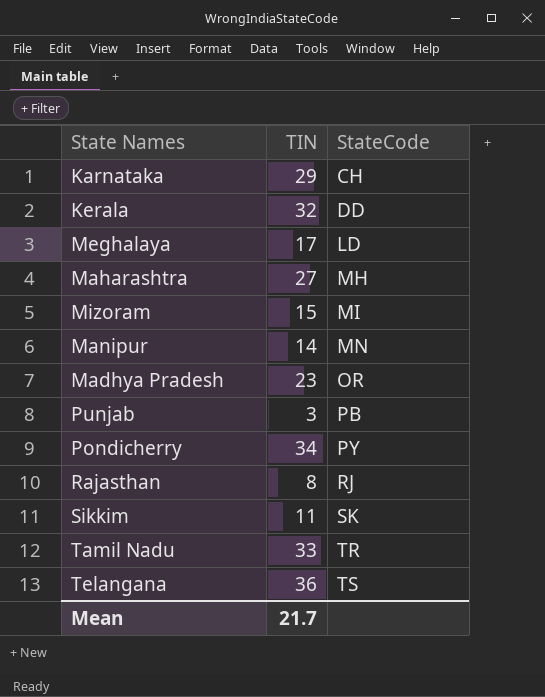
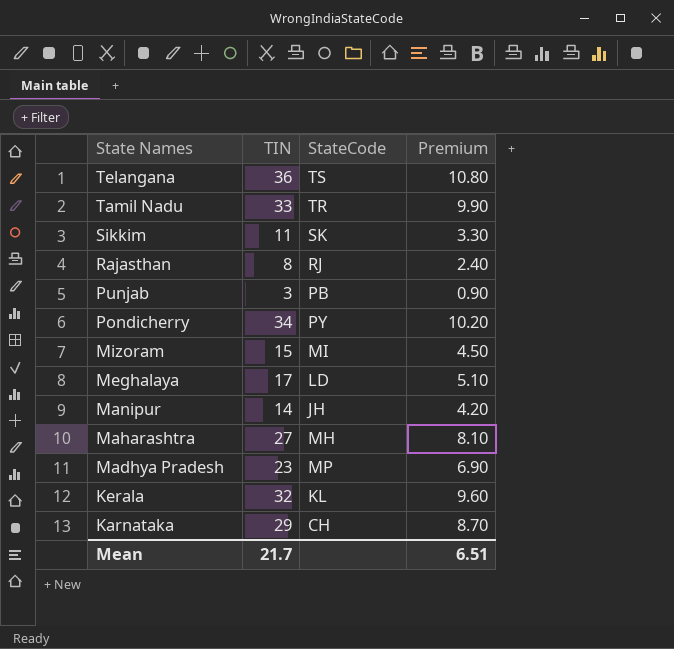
row order: StateCode ascending -> State Names descending
column Premium | formula: none -> [TIN] * 0.3
Manipur | StateCode: MN -> JH
Madhya Pradesh | StateCode: OR -> MP
Kerala | StateCode: DD -> KL

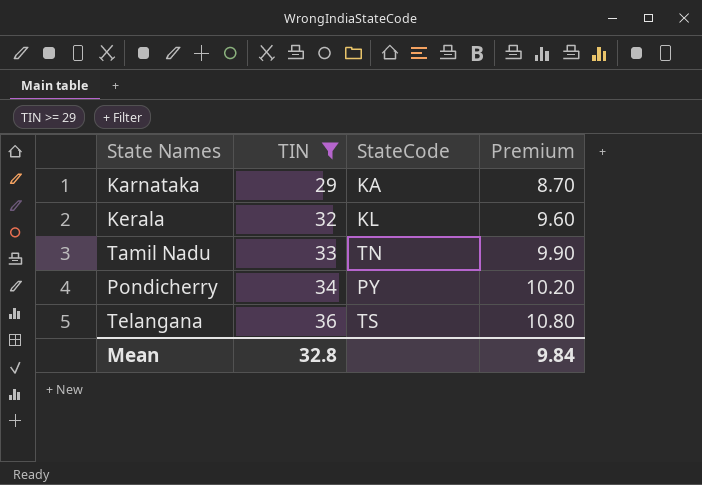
filter: none -> TIN >= 29
row order: State Names descending -> TIN ascending
Karnataka | StateCode: CH -> KA
Tamil Nadu | StateCode: TR -> TN
Mean | TIN: 21.7 -> 32.8
Mean | Premium: 6.51 -> 9.84

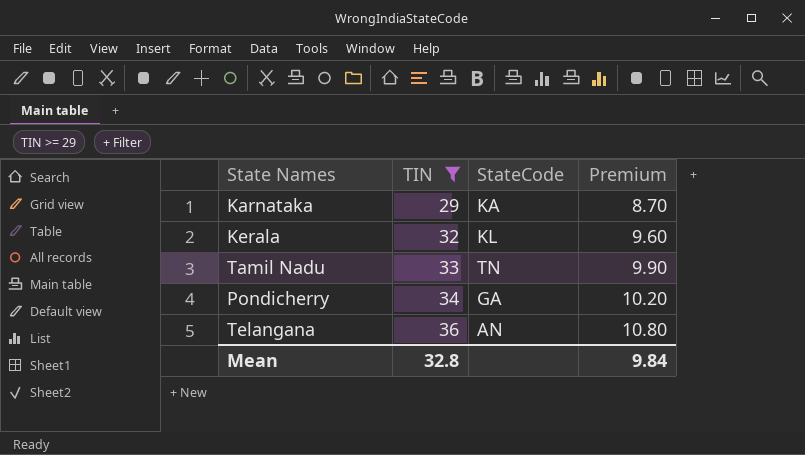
Pondicherry | StateCode: PY -> GA
Telangana | StateCode: TS -> AN

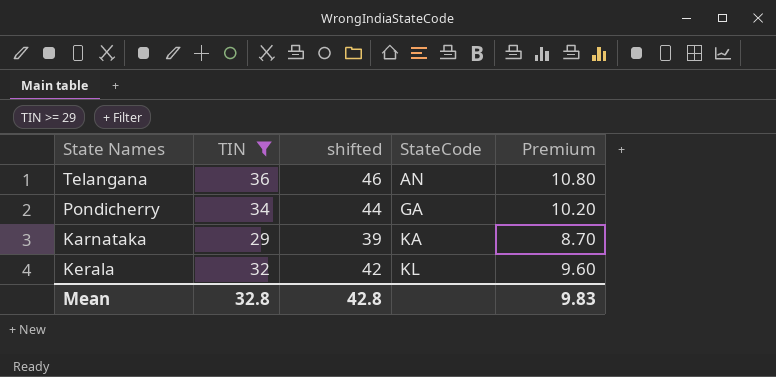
row order: TIN ascending -> StateCode ascending
column shifted | formula: none -> [TIN] + 10
row Tamil Nadu: 33 | TN | 9.90 -> none
Mean | Premium: 9.84 -> 9.83

